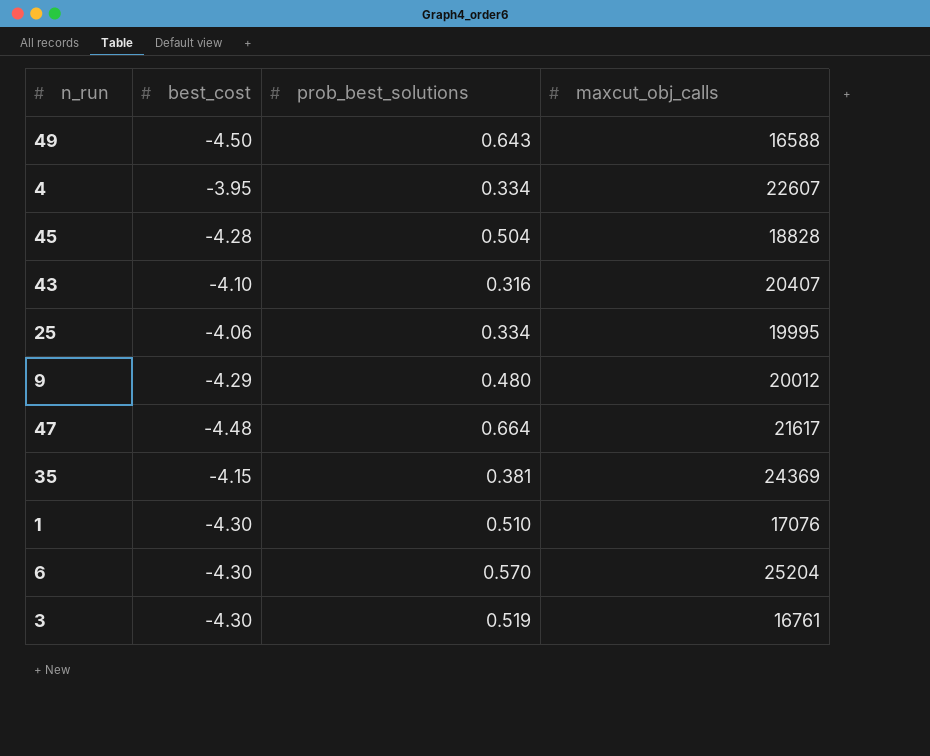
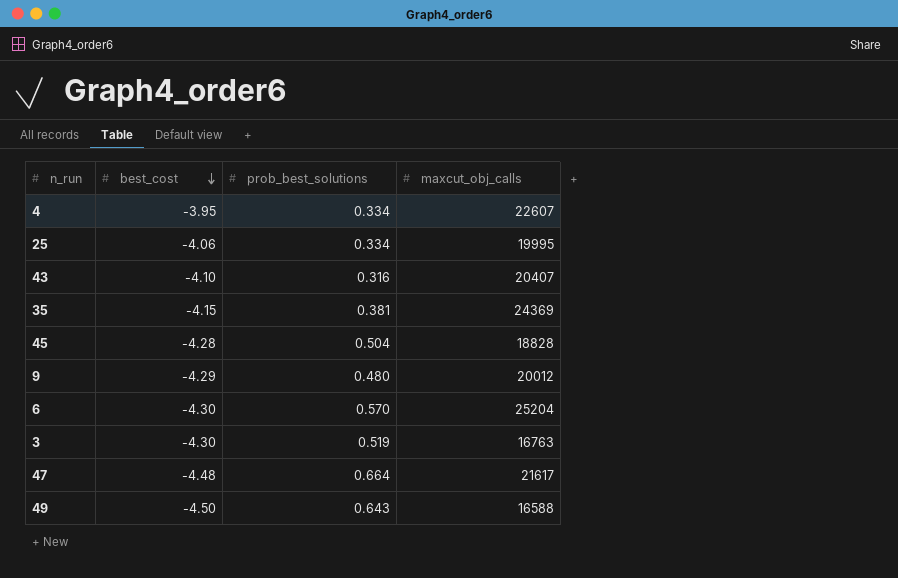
row order: none -> best_cost descending
row 1: -4.30 | 0.510 | 17076 -> none
3 | maxcut_obj_calls: 16761 -> 16763

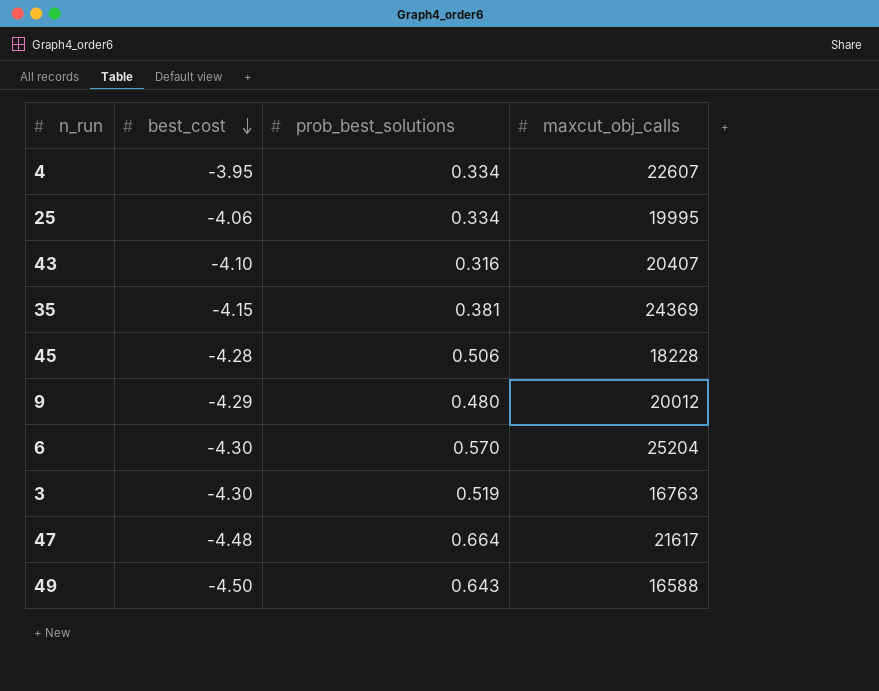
45 | prob_best_solutions: 0.504 -> 0.506
45 | maxcut_obj_calls: 18828 -> 18228

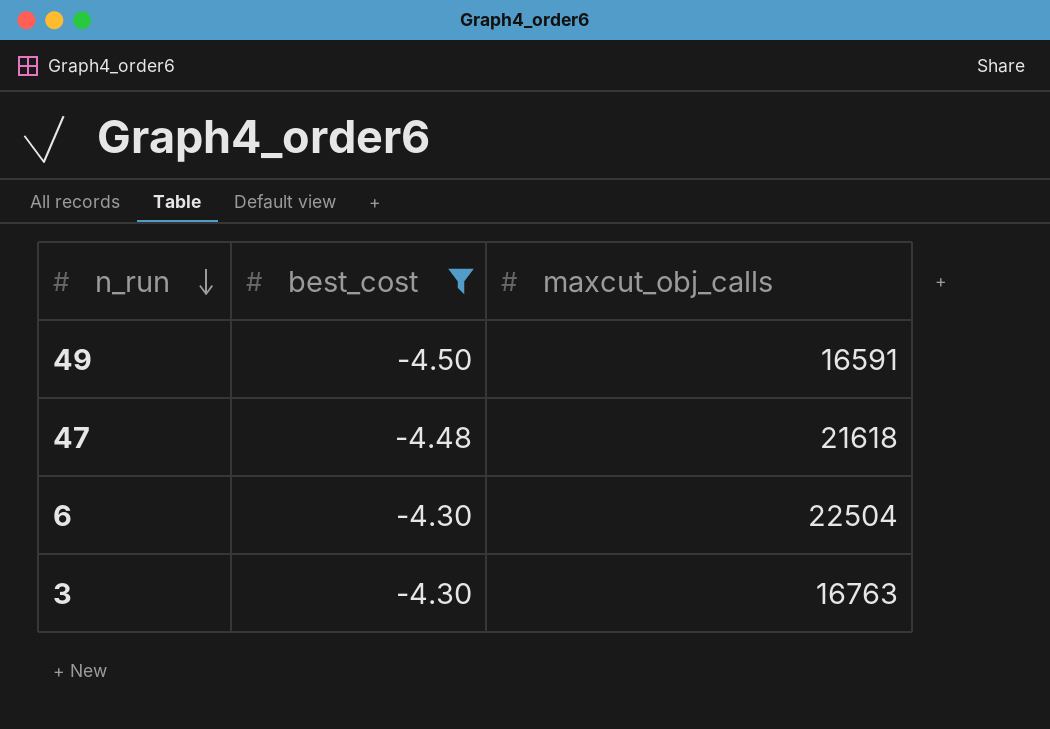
filter: none -> best_cost <= -4.30
row order: best_cost descending -> n_run descending
column prob_best_solutions | position: 3 -> none
49 | maxcut_obj_calls: 16588 -> 16591
47 | maxcut_obj_calls: 21617 -> 21618
6 | maxcut_obj_calls: 25204 -> 22504

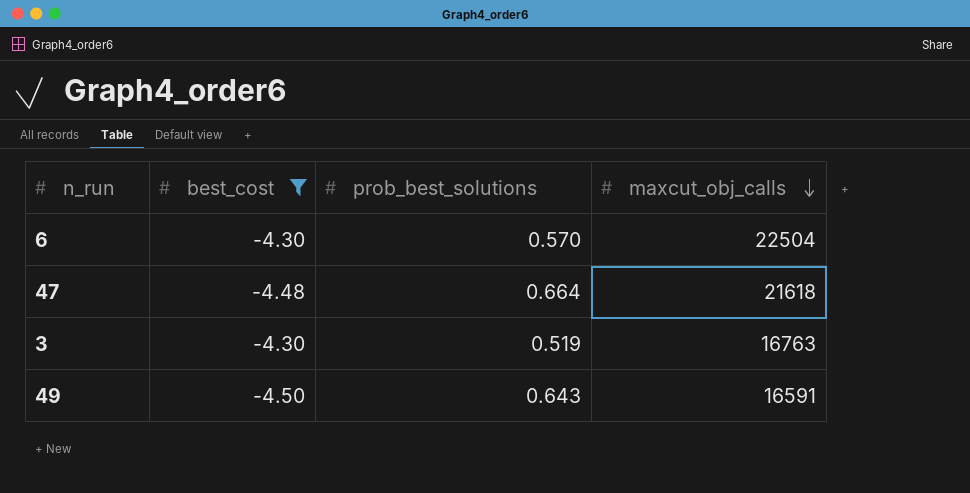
row order: n_run descending -> maxcut_obj_calls descending
column prob_best_solutions | position: none -> 3

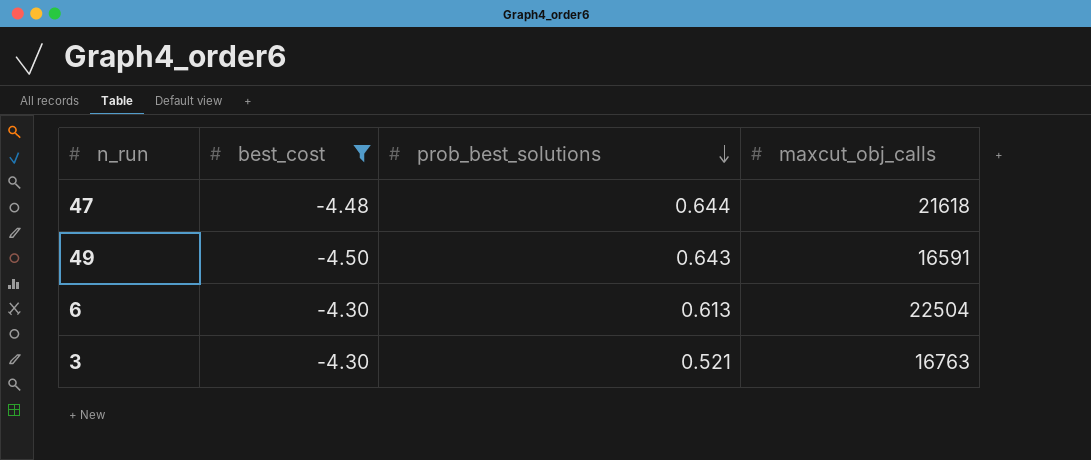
row order: maxcut_obj_calls descending -> prob_best_solutions descending
47 | prob_best_solutions: 0.664 -> 0.644
6 | prob_best_solutions: 0.570 -> 0.613
3 | prob_best_solutions: 0.519 -> 0.521

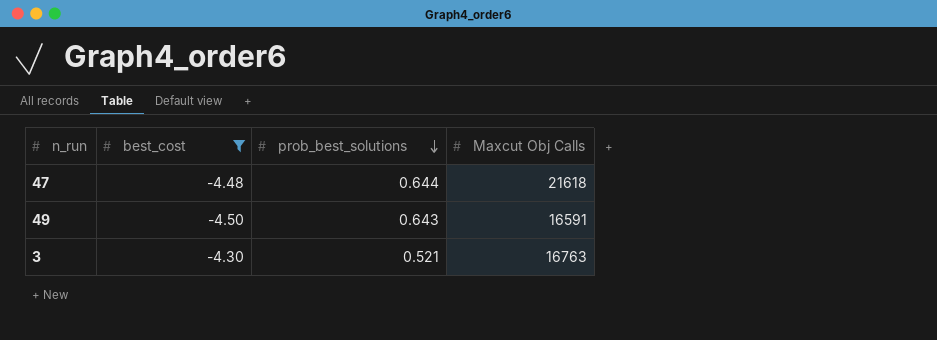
column name: maxcut_obj_calls -> Maxcut Obj Calls
row 6: -4.30 | 0.613 | 22504 -> none

